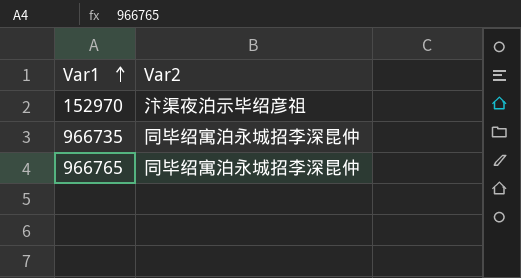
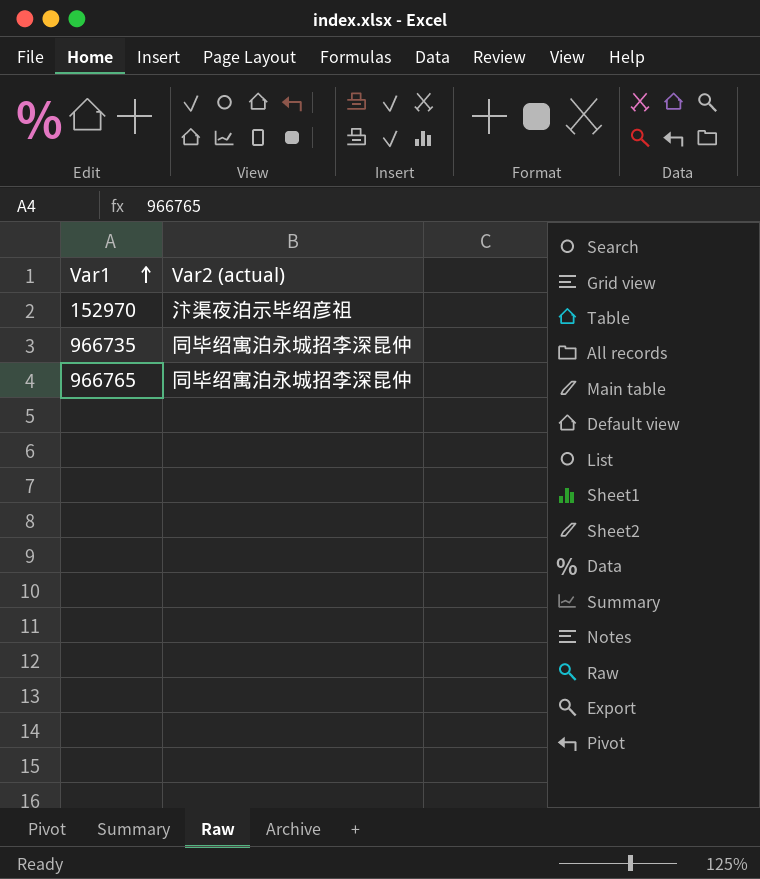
column name: Var2 -> Var2 (actual)

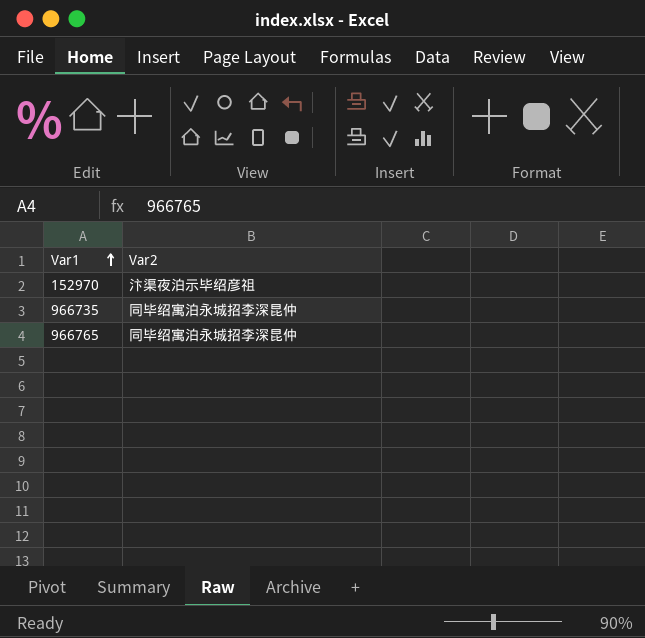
column name: Var2 (actual) -> Var2

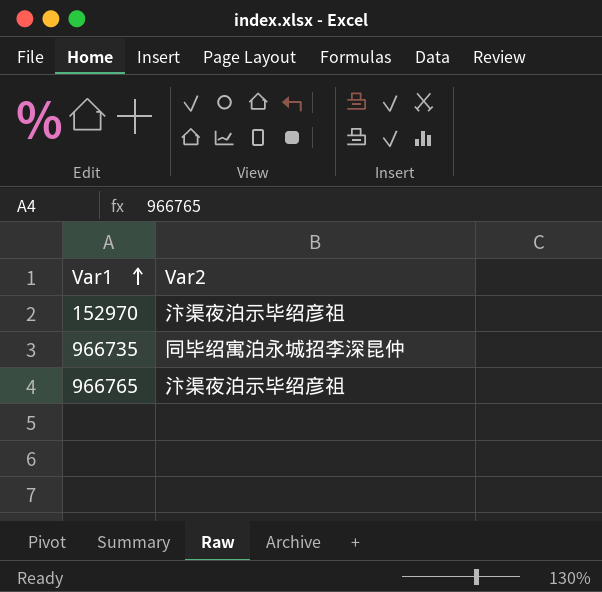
966765 | Var2: 同毕绍寓泊永城招李深昆仲 -> 汴渠夜泊示毕绍彦祖

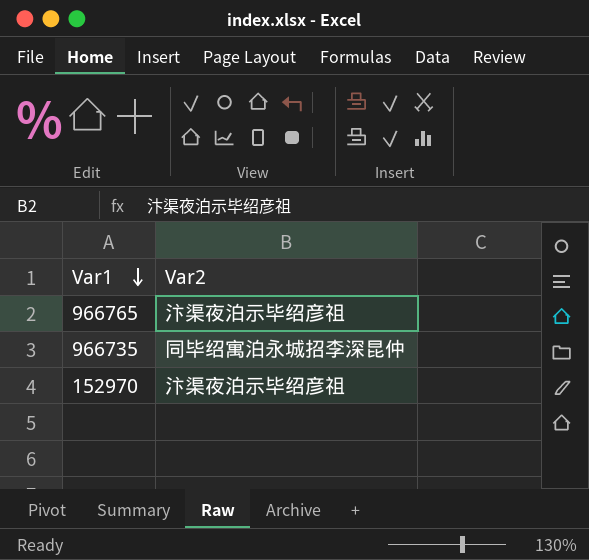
row order: Var1 ascending -> Var1 descending

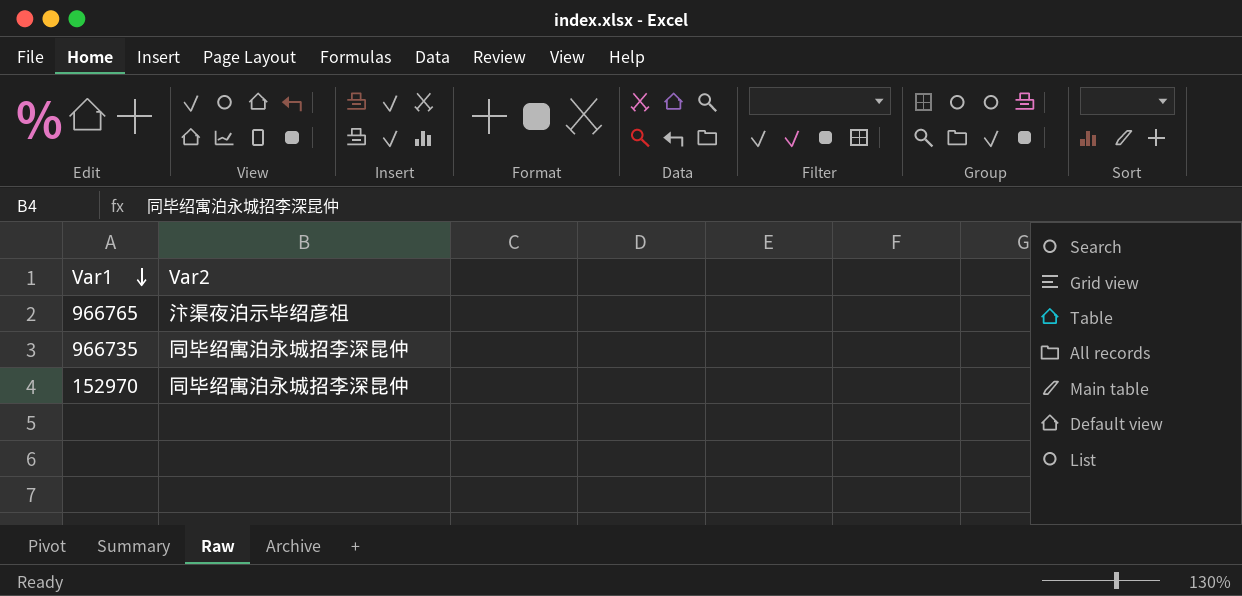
152970 | Var2: 汴渠夜泊示毕绍彦祖 -> 同毕绍寓泊永城招李深昆仲

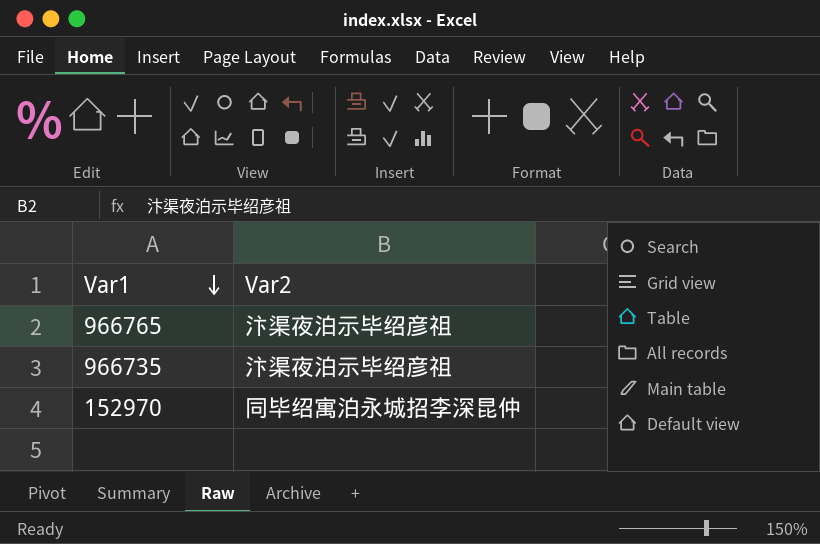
966735 | Var2: 同毕绍寓泊永城招李深昆仲 -> 汴渠夜泊示毕绍彦祖

